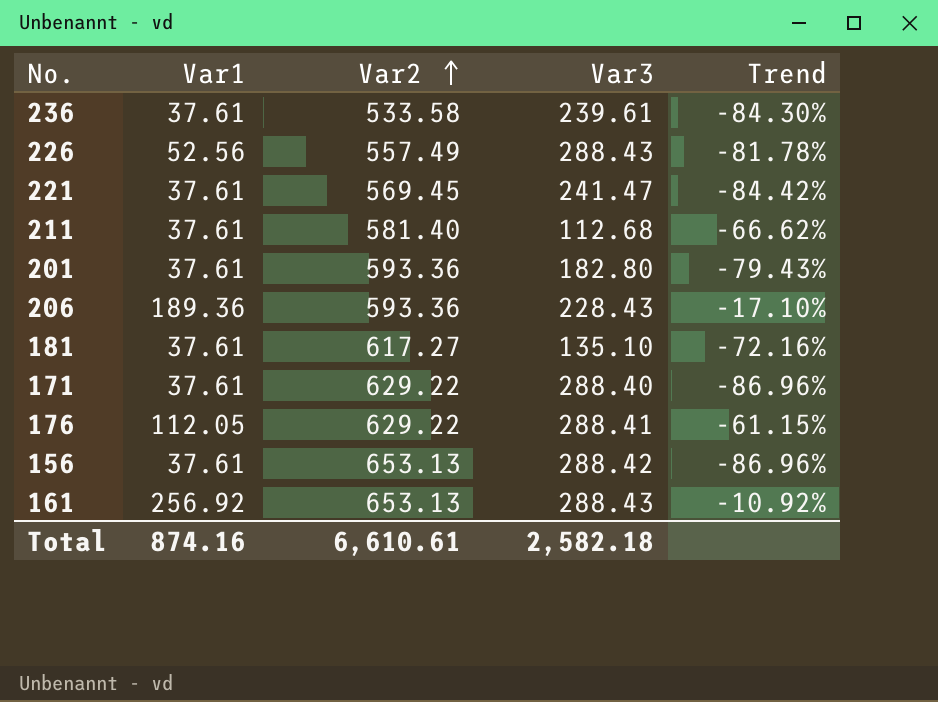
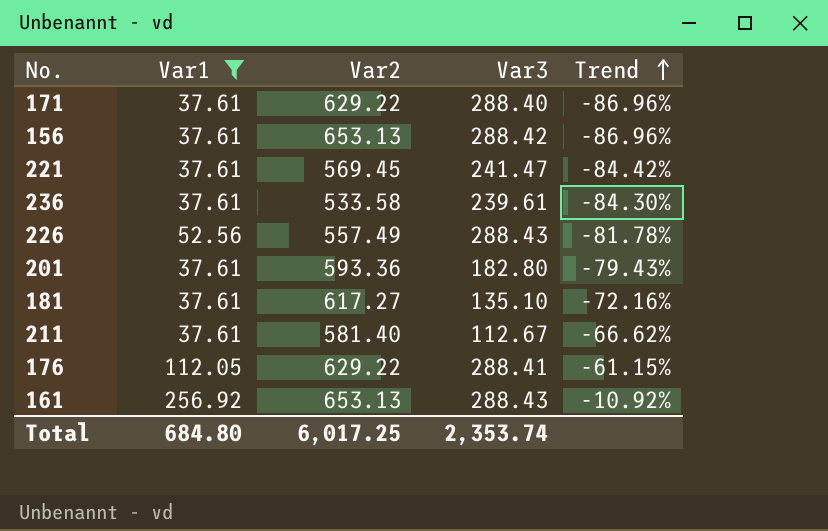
filter: none -> Var1 != 189.36
row order: Var2 ascending -> Trend ascending
211 | Var3: 112.68 -> 112.67
Total | Var1: 874.16 -> 684.80
Total | Var2: 6,610.61 -> 6,017.25
Total | Var3: 2,582.18 -> 2,353.74

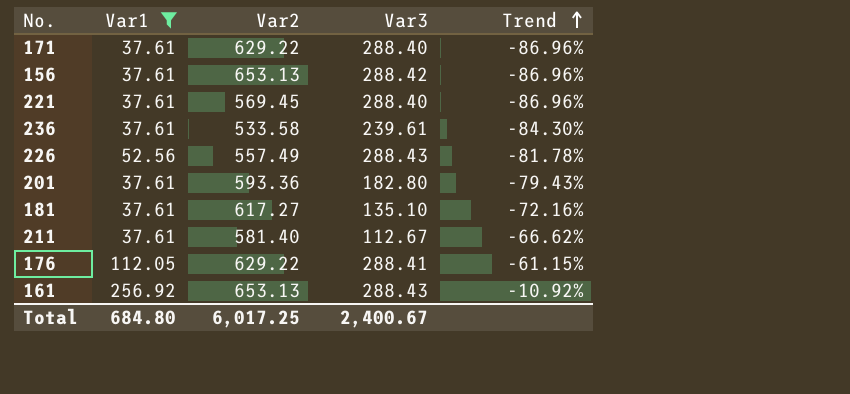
221 | Var3: 241.47 -> 288.40
221 | Trend: -84.42% -> -86.96%
Total | Var3: 2,353.74 -> 2,400.67

